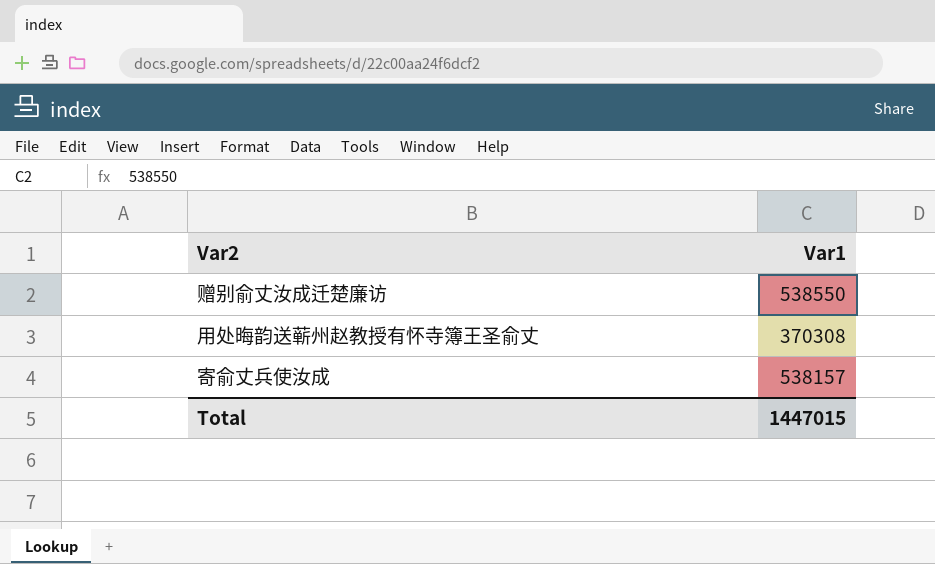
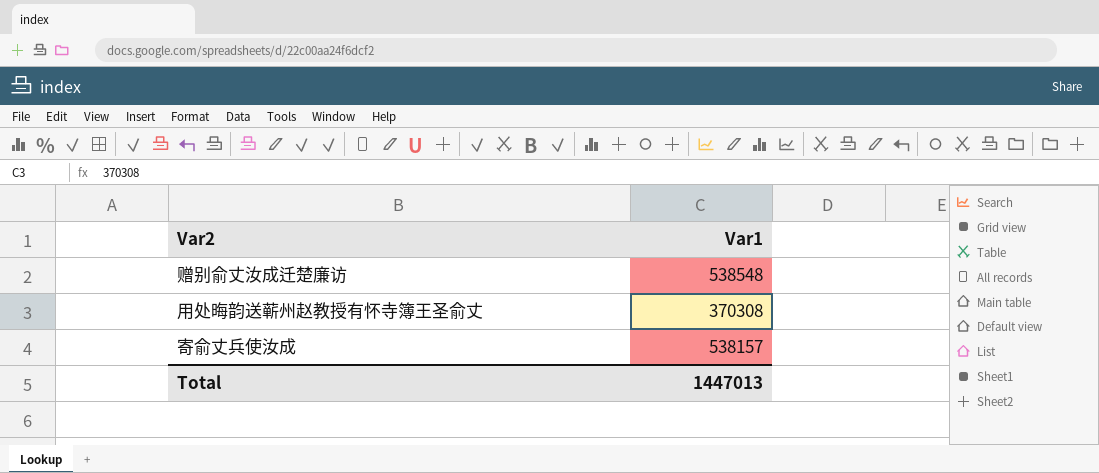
赠别俞丈汝成迁楚廉访 | Var1: 538550 -> 538548
Total | Var1: 1447015 -> 1447013

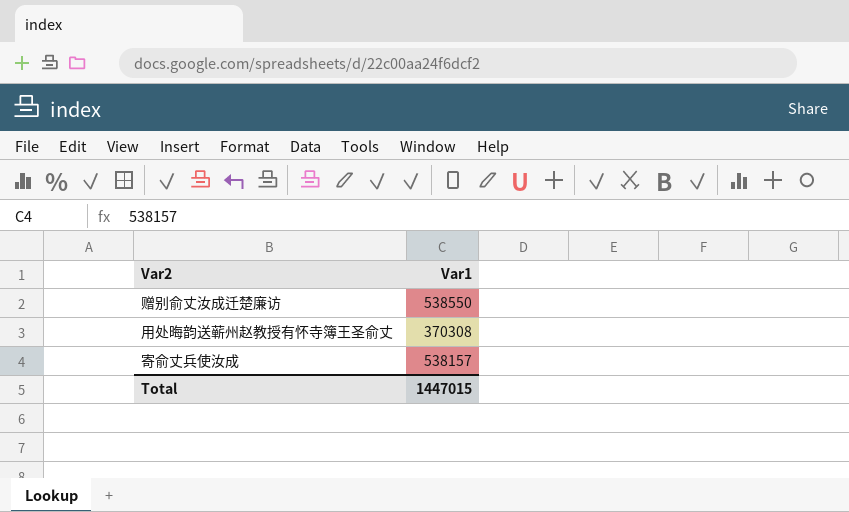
赠别俞丈汝成迁楚廉访 | Var1: 538548 -> 538550
Total | Var1: 1447013 -> 1447015

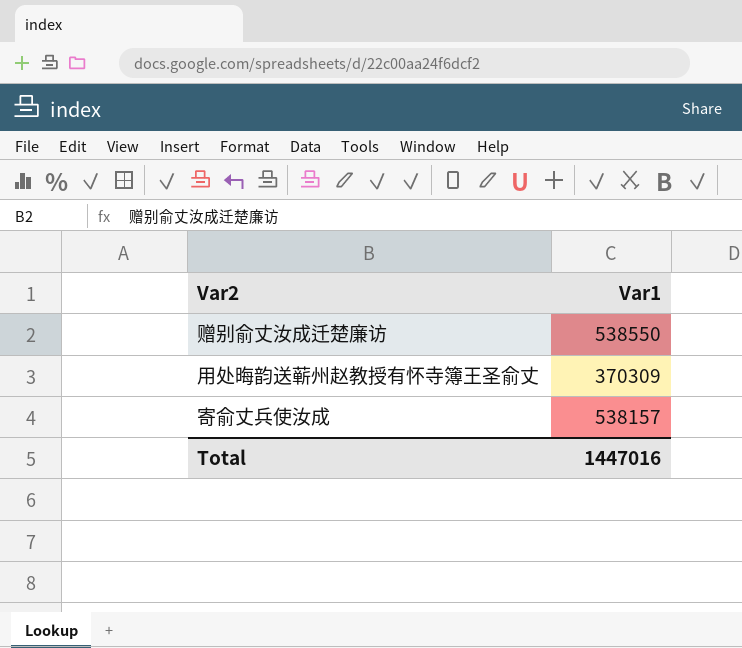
用处晦韵送蕲州赵教授有怀寺簿王圣俞丈 | Var1: 370308 -> 370309
Total | Var1: 1447015 -> 1447016

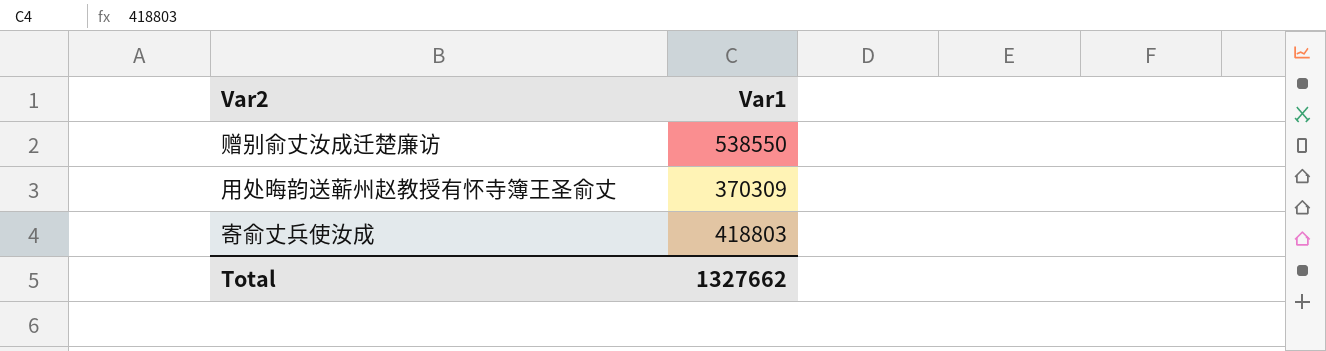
寄俞丈兵使汝成 | Var1: 538157 -> 418803
Total | Var1: 1447016 -> 1327662

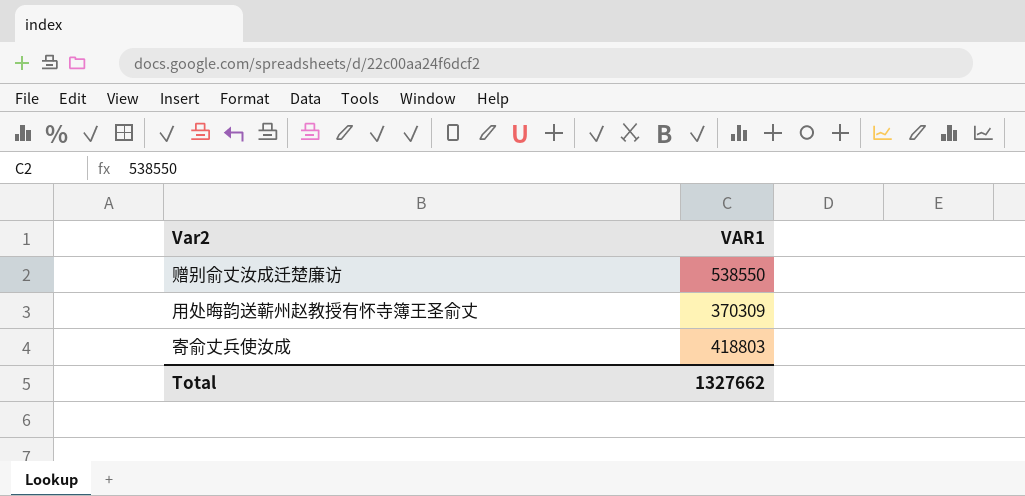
column name: Var1 -> VAR1

